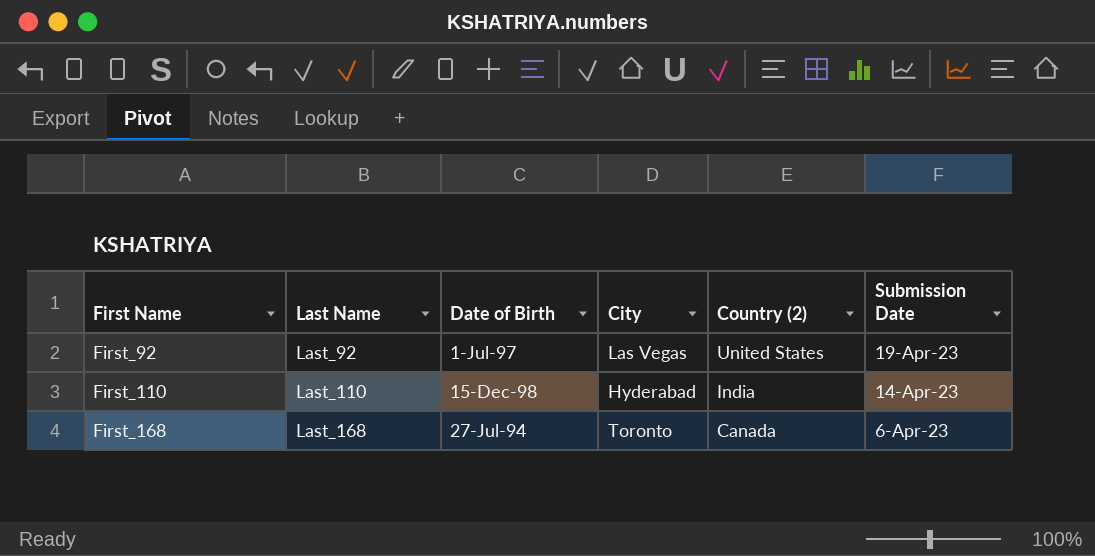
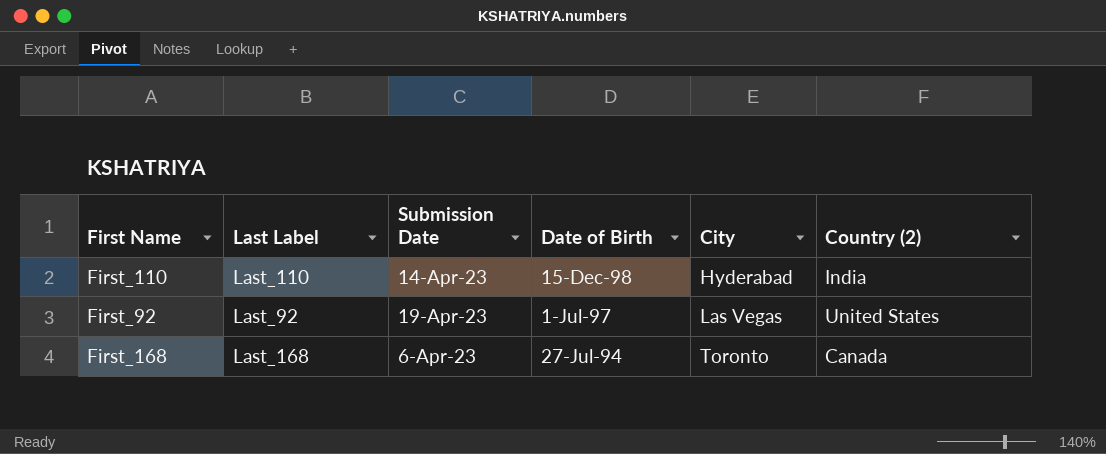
row order: First Name ascending -> Date of Birth descending
column name: Last Name -> Last Label
column Submission Date | position: 6 -> 3

